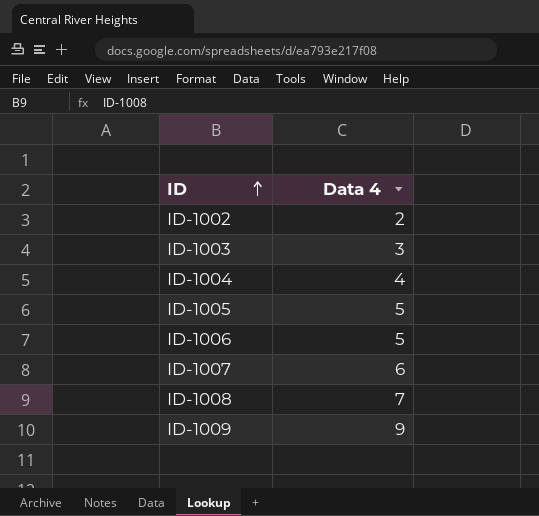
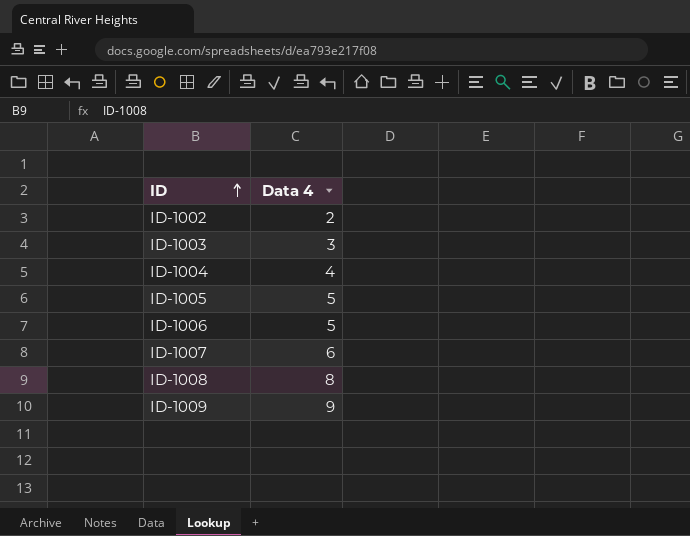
ID-1008 | Data 4: 7 -> 8

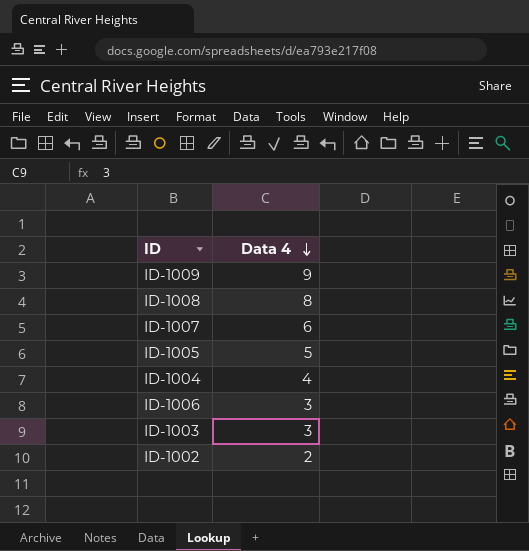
row order: ID ascending -> Data 4 descending
ID-1006 | Data 4: 5 -> 3

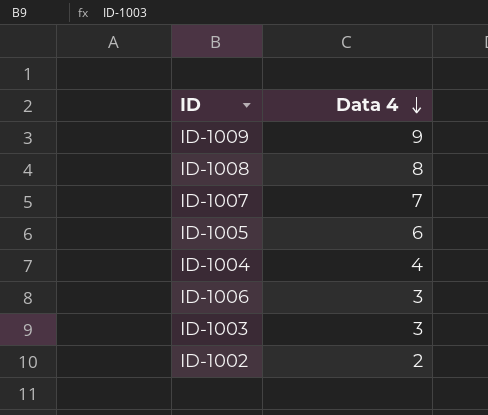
ID-1007 | Data 4: 6 -> 7
ID-1005 | Data 4: 5 -> 6

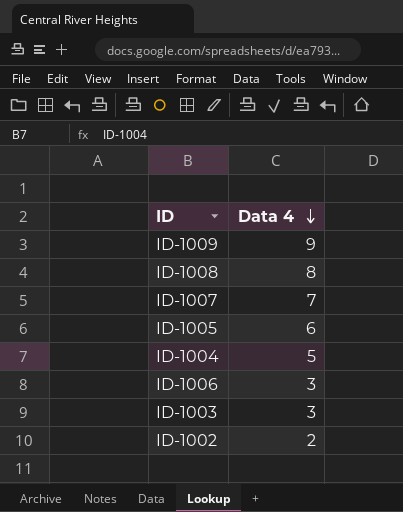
ID-1004 | Data 4: 4 -> 5

